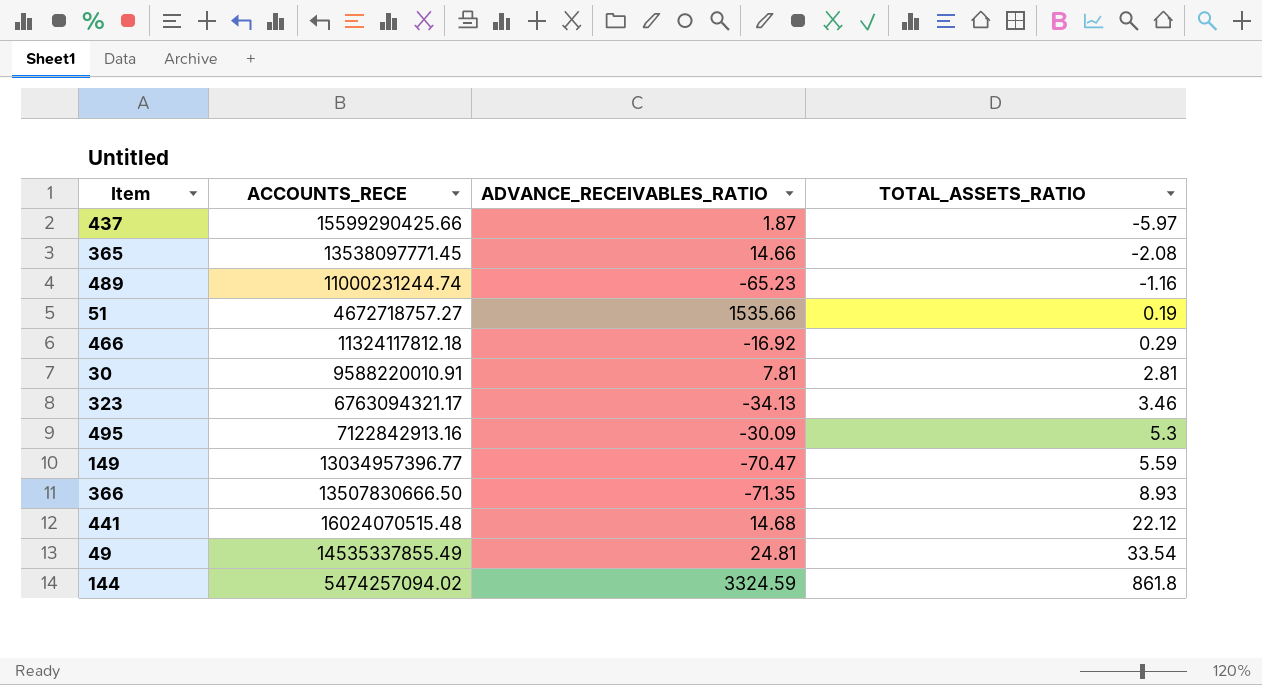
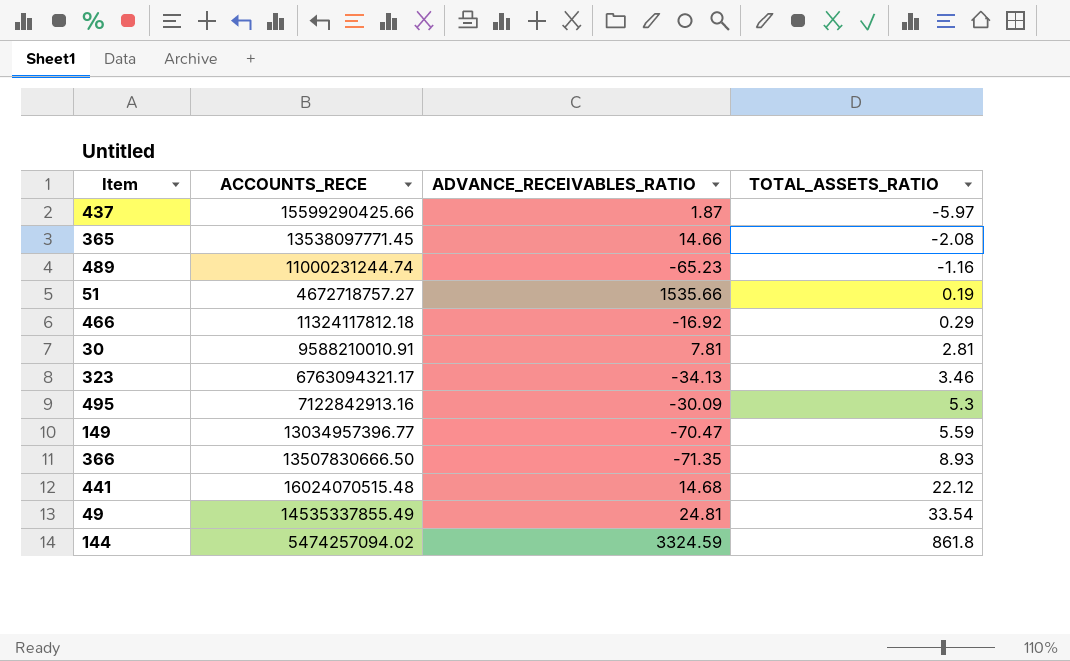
30 | ACCOUNTS_RECE: 9588220010.91 -> 9588210010.91

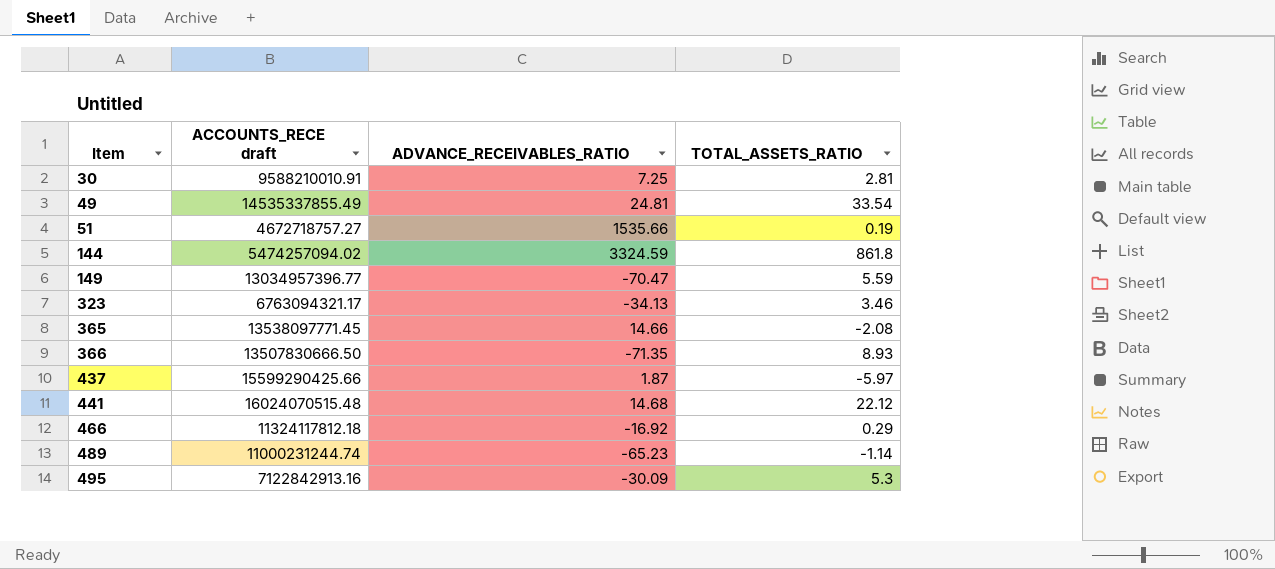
row order: TOTAL_ASSETS_RATIO ascending -> Item ascending
column name: ACCOUNTS_RECE -> ACCOUNTS_RECE draft
30 | ADVANCE_RECEIVABLES_RATIO: 7.81 -> 7.25
489 | TOTAL_ASSETS_RATIO: -1.16 -> -1.14

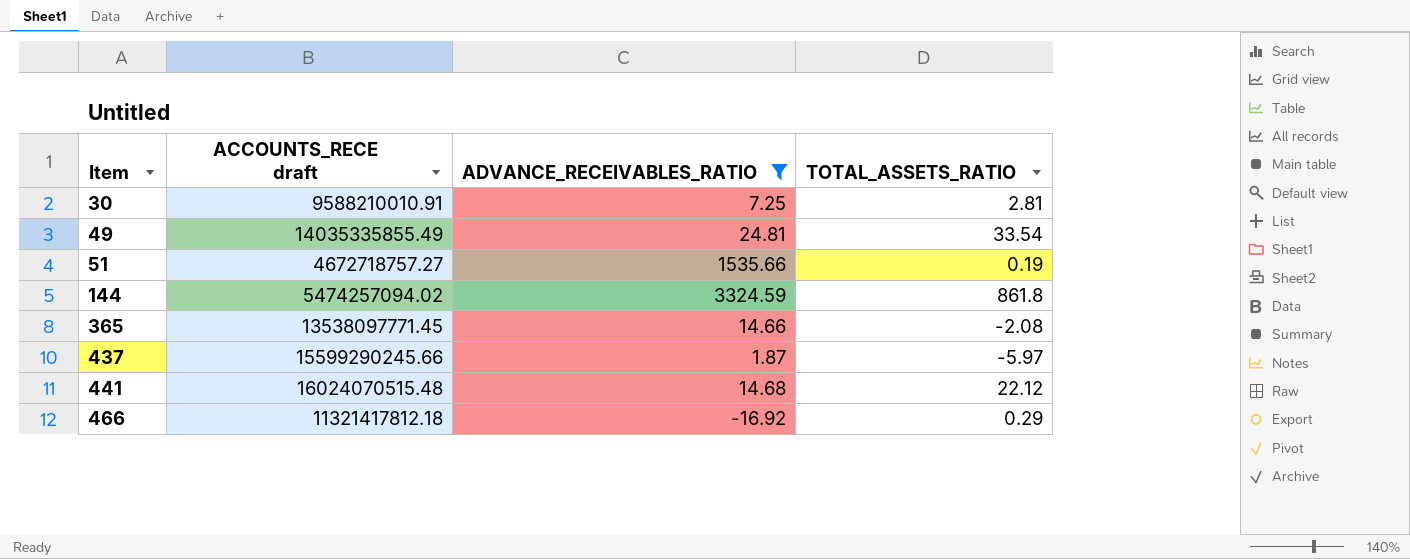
filter: none -> ADVANCE_RECEIVABLES_RATIO >= -16.92
49 | ACCOUNTS_RECE draft: 14535337855.49 -> 14035335855.49
437 | ACCOUNTS_RECE draft: 15599290425.66 -> 15599290245.66
466 | ACCOUNTS_RECE draft: 11324117812.18 -> 11321417812.18

